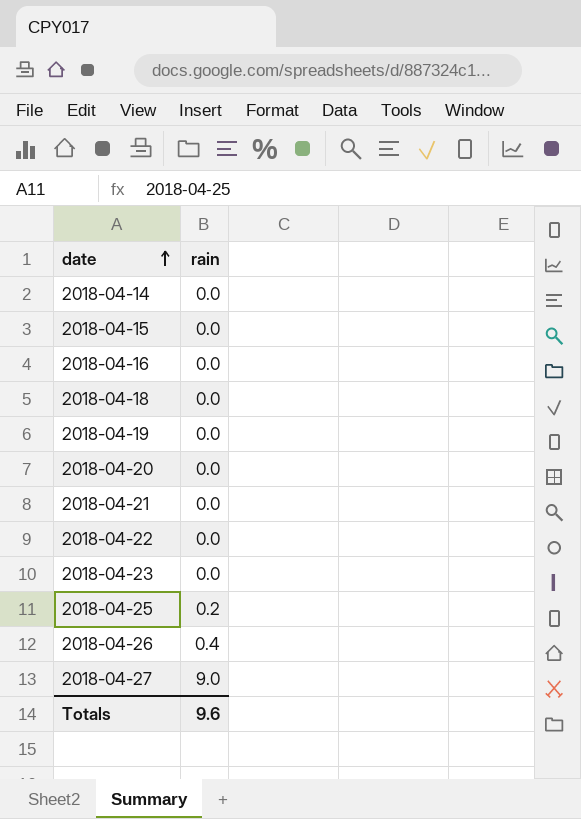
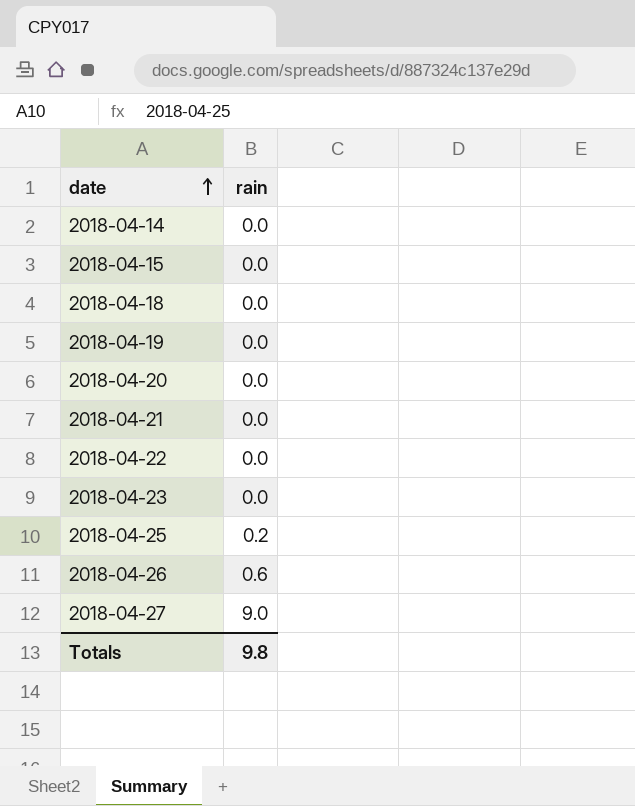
row 2018-04-16: 0.0 -> none
2018-04-26 | rain: 0.4 -> 0.6
Totals | rain: 9.6 -> 9.8

